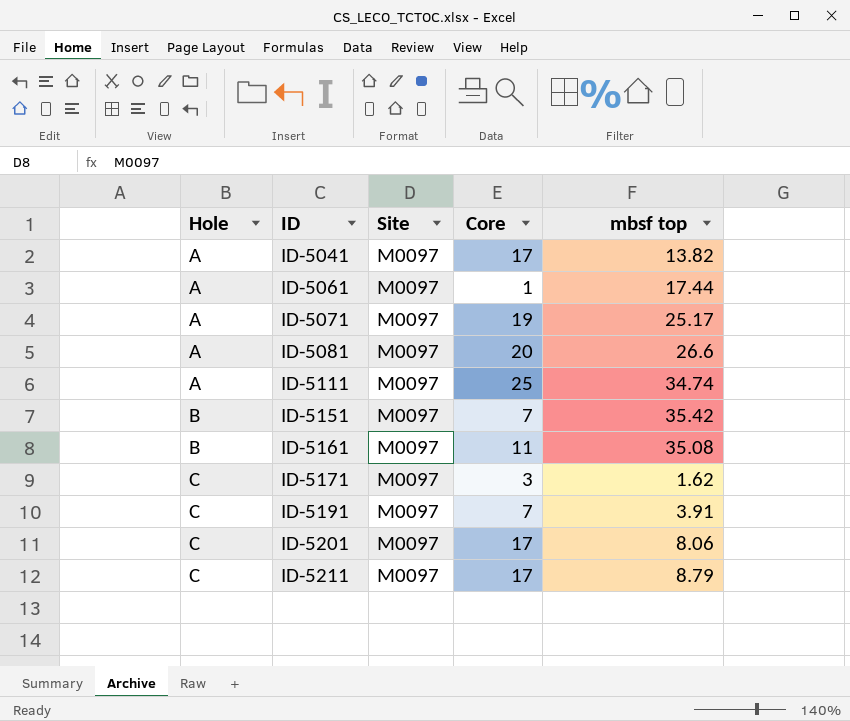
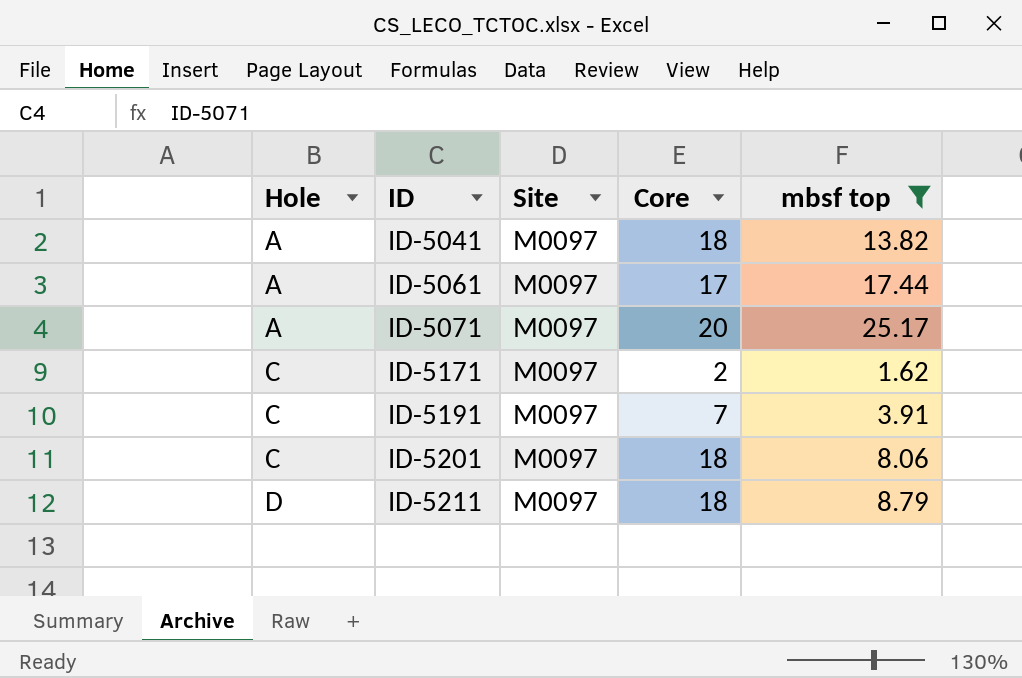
filter: none -> mbsf top <= 25.17
ID-5041 | Core: 17 -> 18
ID-5061 | Core: 1 -> 17
ID-5071 | Core: 19 -> 20
ID-5171 | Core: 3 -> 2
ID-5201 | Core: 17 -> 18
ID-5211 | Hole: C -> D
ID-5211 | Core: 17 -> 18

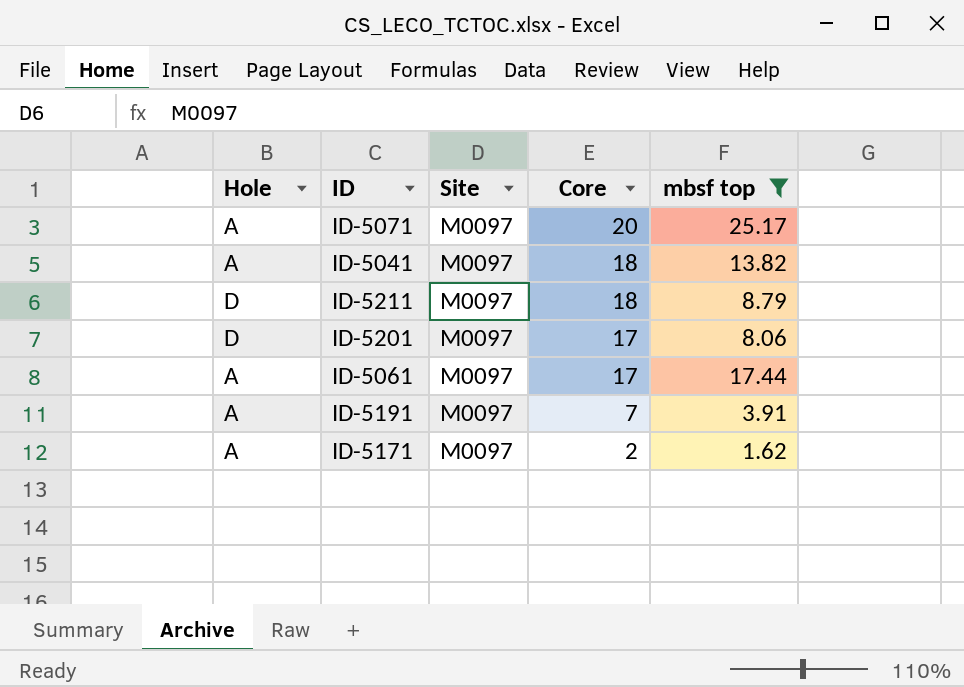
row order: Hole ascending -> Core descending
ID-5201 | Hole: C -> D
ID-5201 | Core: 18 -> 17
ID-5191 | Hole: C -> A
ID-5171 | Hole: C -> A

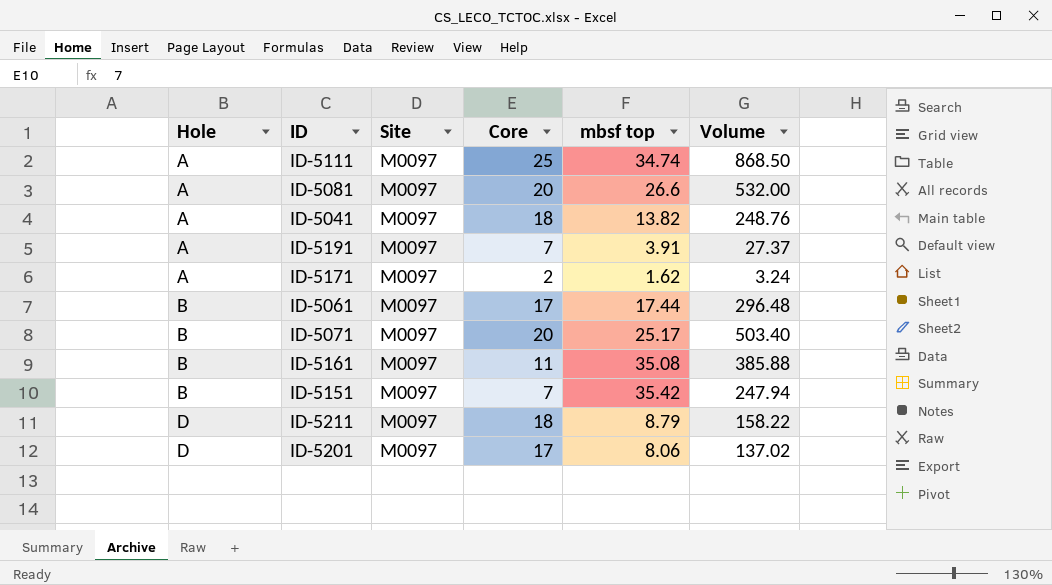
filter: mbsf top <= 25.17 -> none
row order: Core descending -> Hole ascending
column Volume | formula: none -> [Core] * [mbsf top]
ID-5061 | Hole: A -> B
ID-5071 | Hole: A -> B

